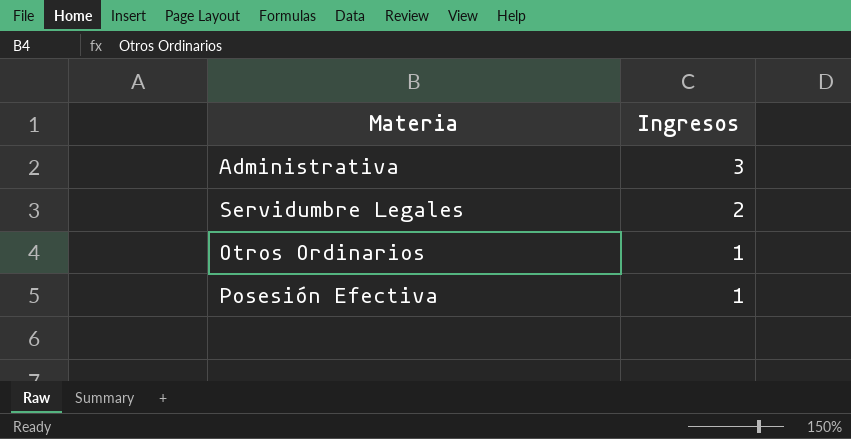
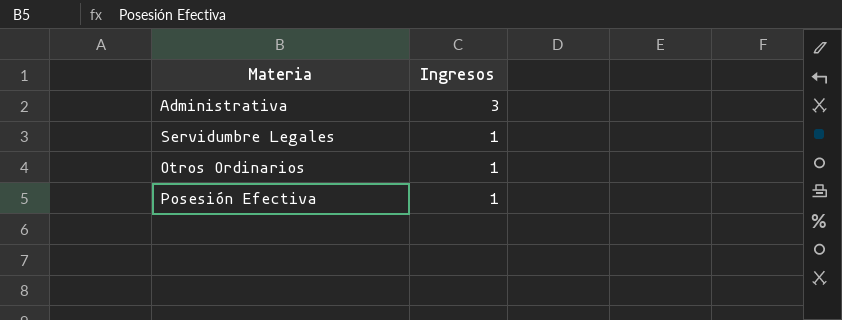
Servidumbre Legales | Ingresos: 2 -> 1

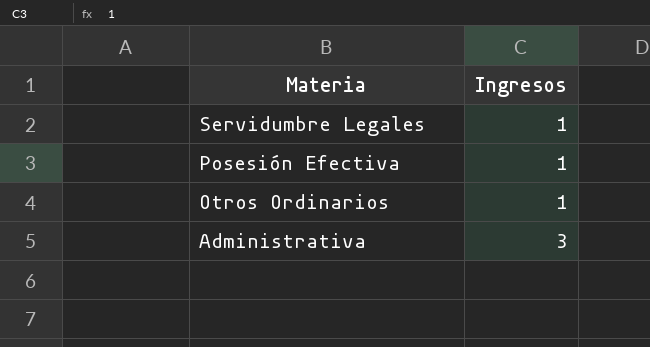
row order: Ingresos descending -> Materia descending

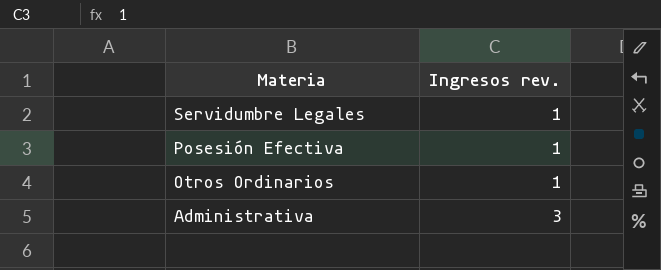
column name: Ingresos -> Ingresos rev.

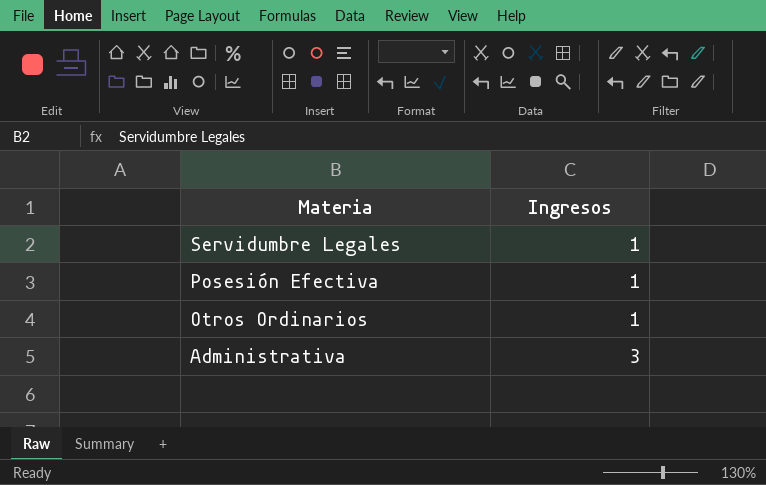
column name: Ingresos rev. -> Ingresos

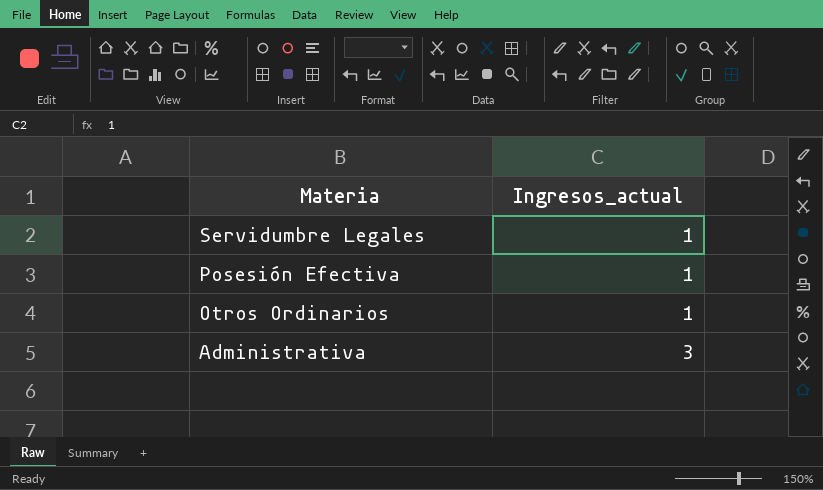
column name: Ingresos -> Ingresos_actual

